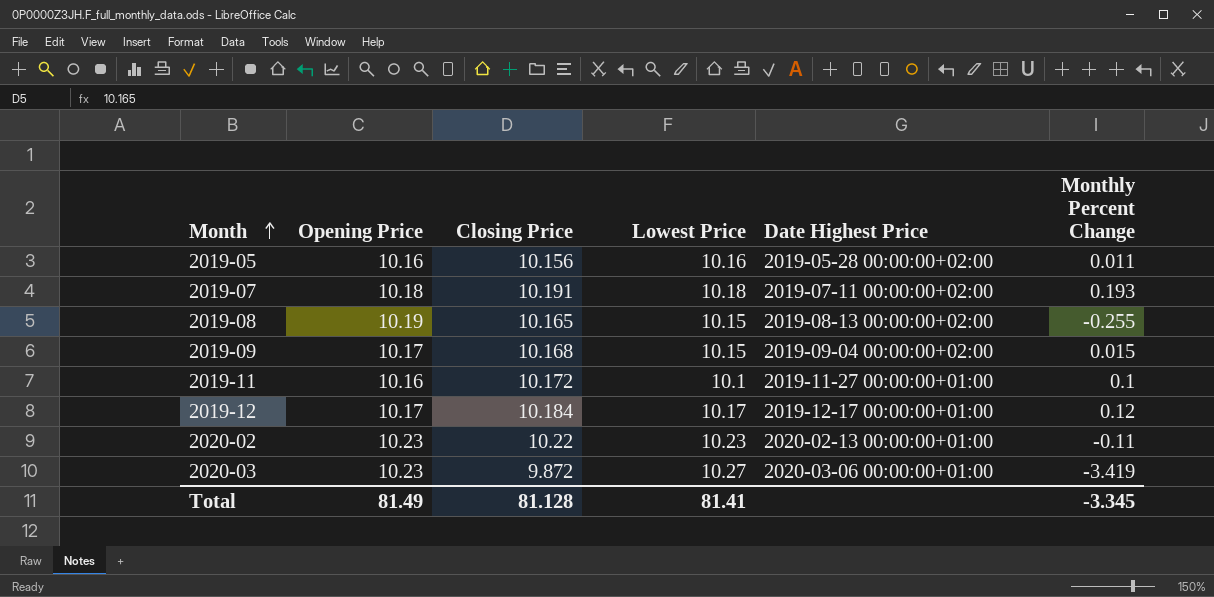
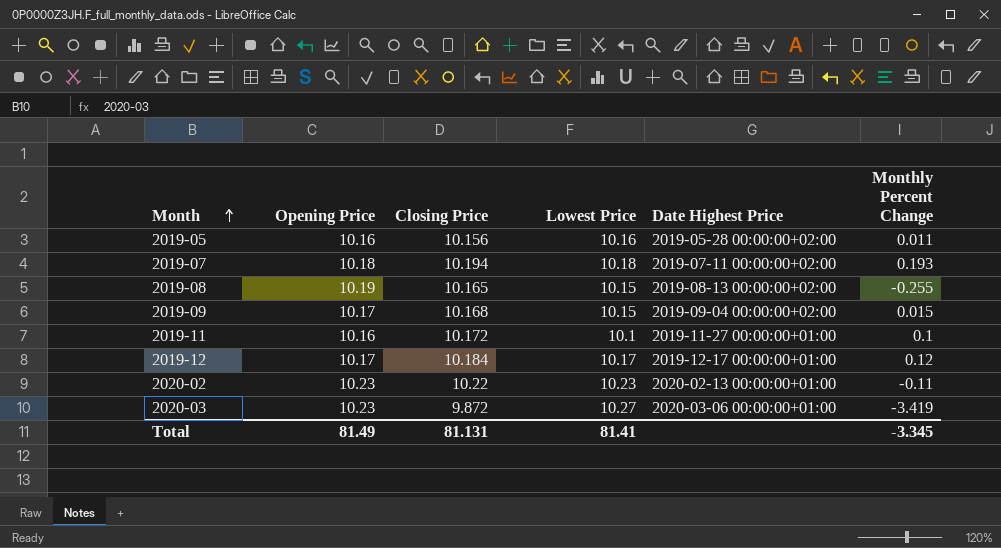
2019-07 | Closing Price: 10.191 -> 10.194
Total | Closing Price: 81.128 -> 81.131

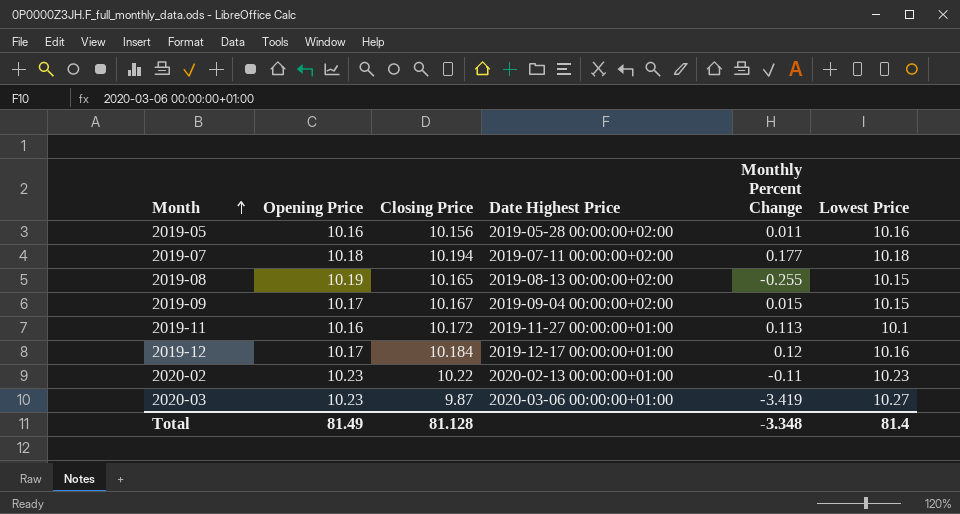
column Lowest Price | position: 4 -> 6
2019-07 | Monthly Percent Change: 0.193 -> 0.177
2019-09 | Closing Price: 10.168 -> 10.167
2019-11 | Monthly Percent Change: 0.1 -> 0.113
2019-12 | Lowest Price: 10.17 -> 10.16
2020-03 | Closing Price: 9.872 -> 9.87
Total | Closing Price: 81.131 -> 81.128
Total | Monthly Percent Change: -3.345 -> -3.348
Total | Lowest Price: 81.41 -> 81.4

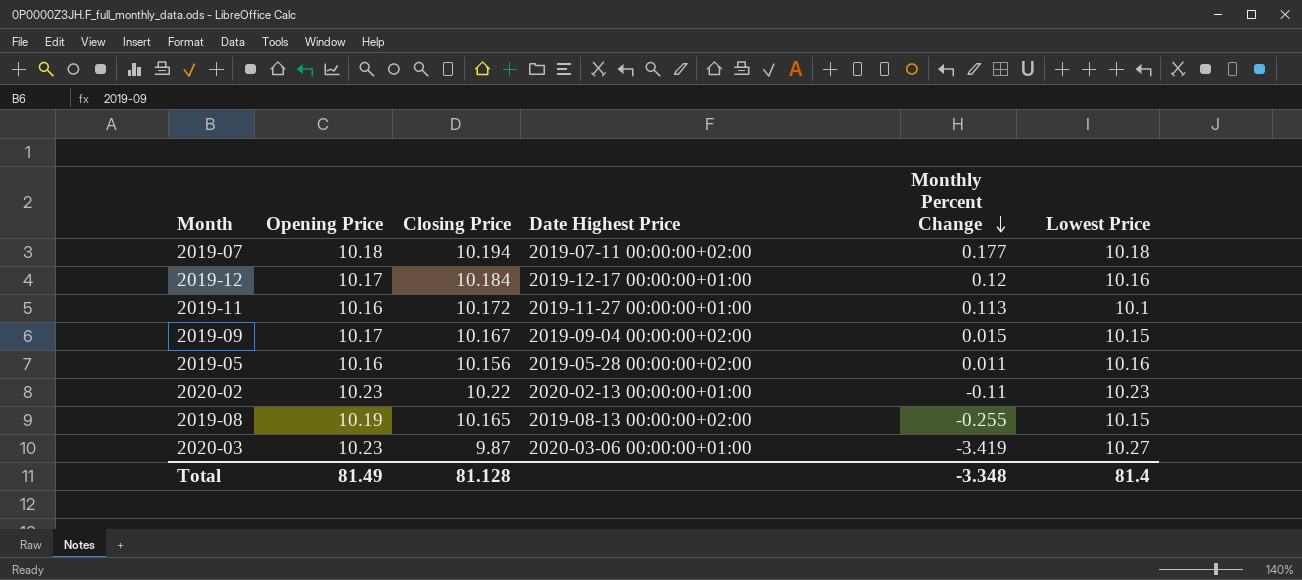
row order: Month ascending -> Monthly Percent Change descending

